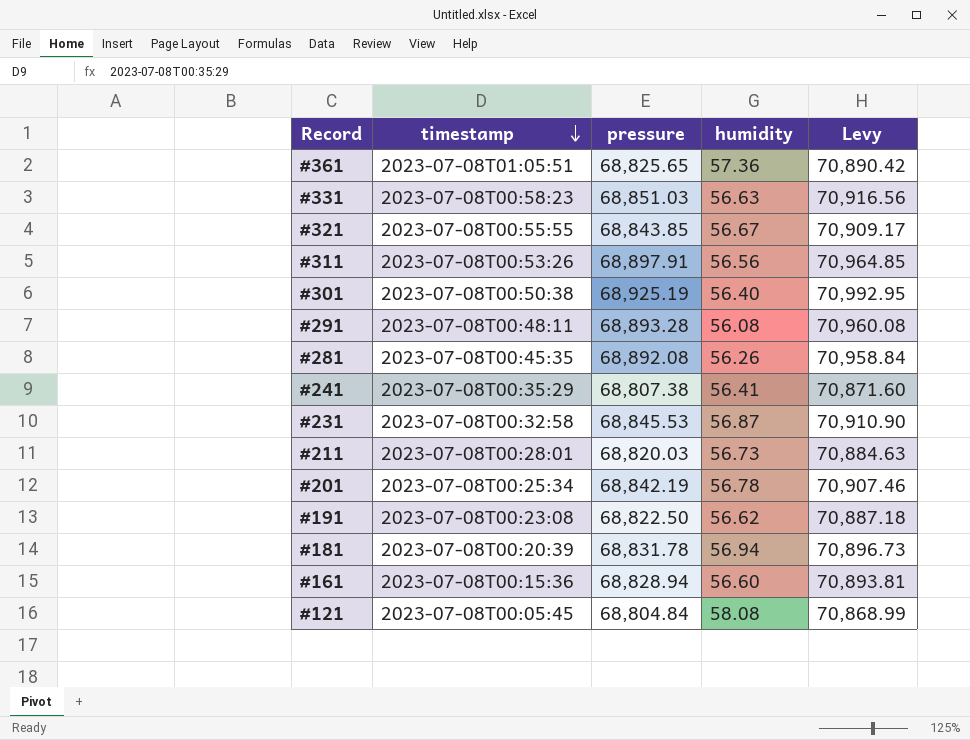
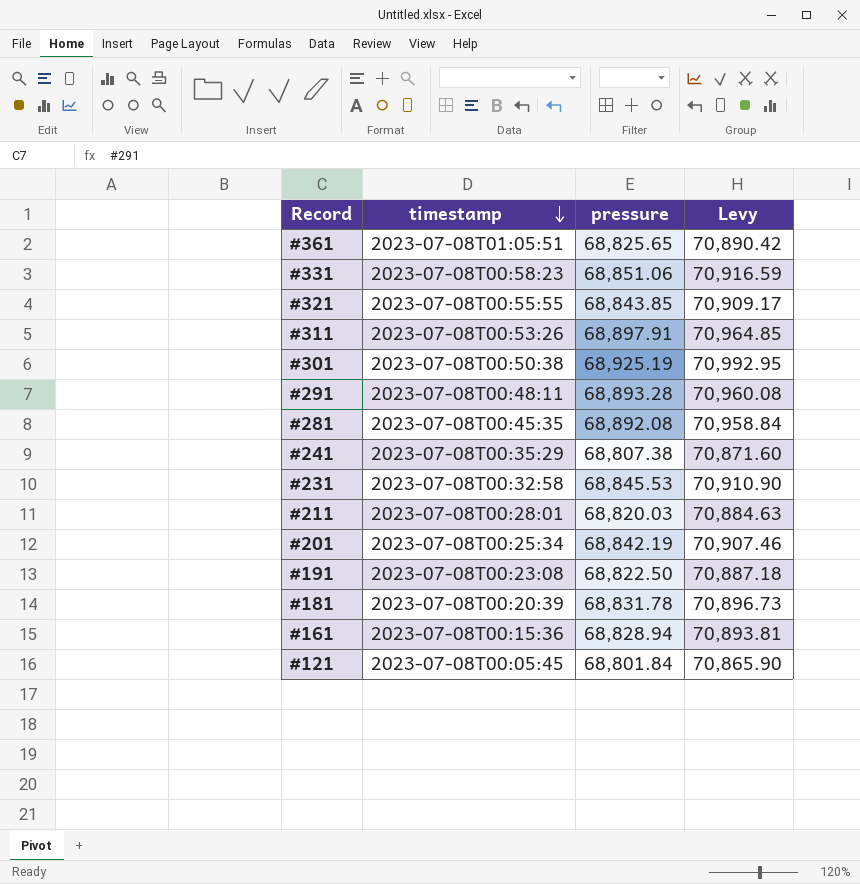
column humidity | position: 4 -> none
#331 | pressure: 68,851.03 -> 68,851.06
#331 | Levy: 70,916.56 -> 70,916.59
#121 | pressure: 68,804.84 -> 68,801.84
#121 | Levy: 70,868.99 -> 70,865.90

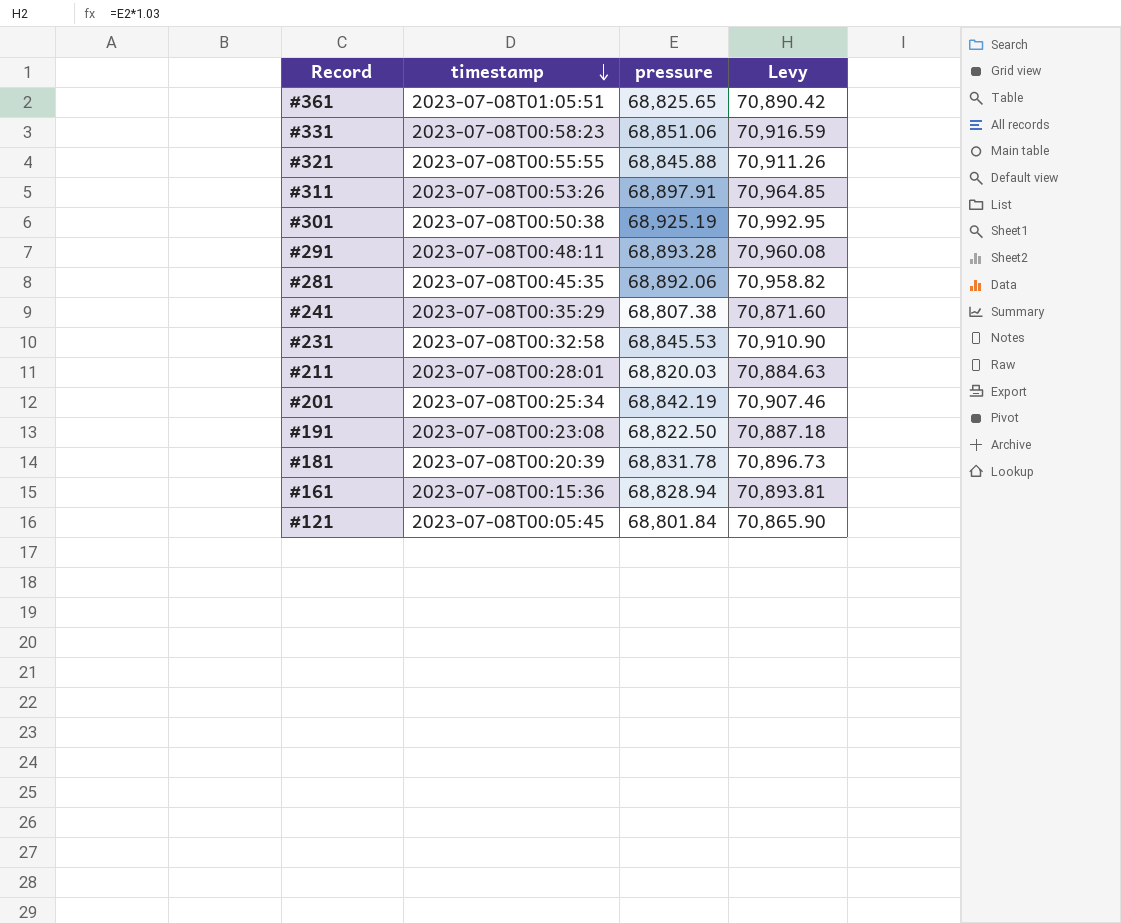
#321 | pressure: 68,843.85 -> 68,845.88
#321 | Levy: 70,909.17 -> 70,911.26
#281 | pressure: 68,892.08 -> 68,892.06
#281 | Levy: 70,958.84 -> 70,958.82

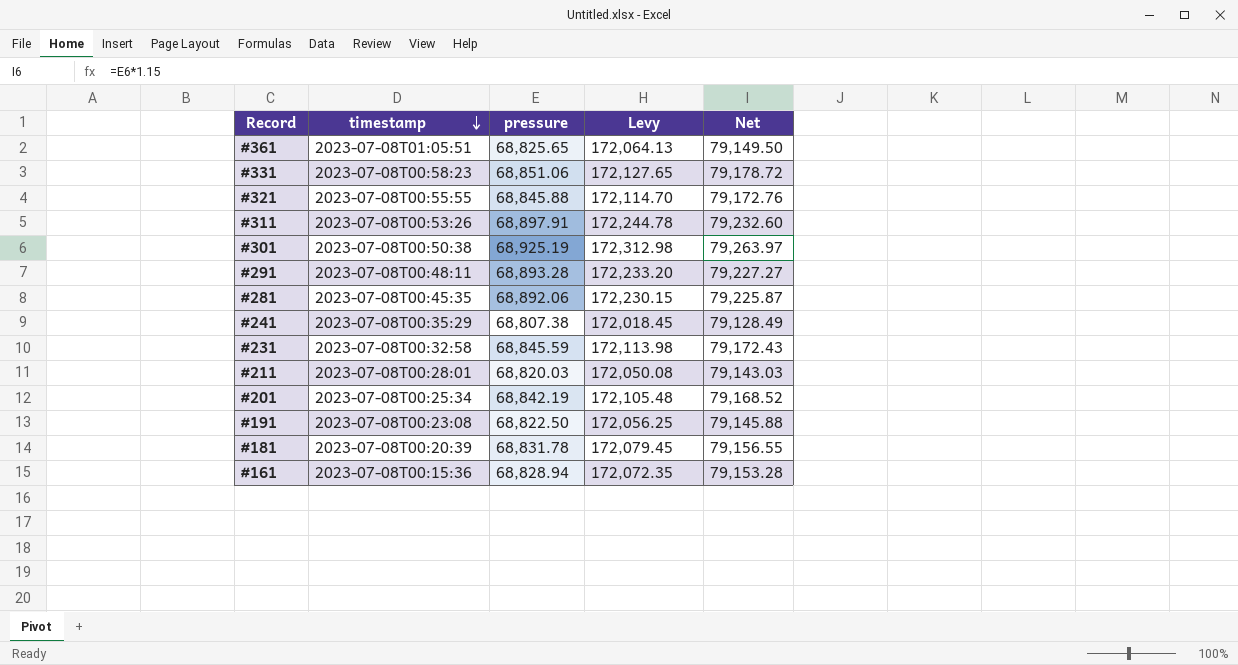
column Levy | formula: [pressure] * 1.03 -> [pressure] * 2.5
column Net | formula: none -> [pressure] * 1.15
row #121: 2023-07-08T00:05:45 | 68,801.84 | 70,865.90 -> none
#231 | pressure: 68,845.53 -> 68,845.59

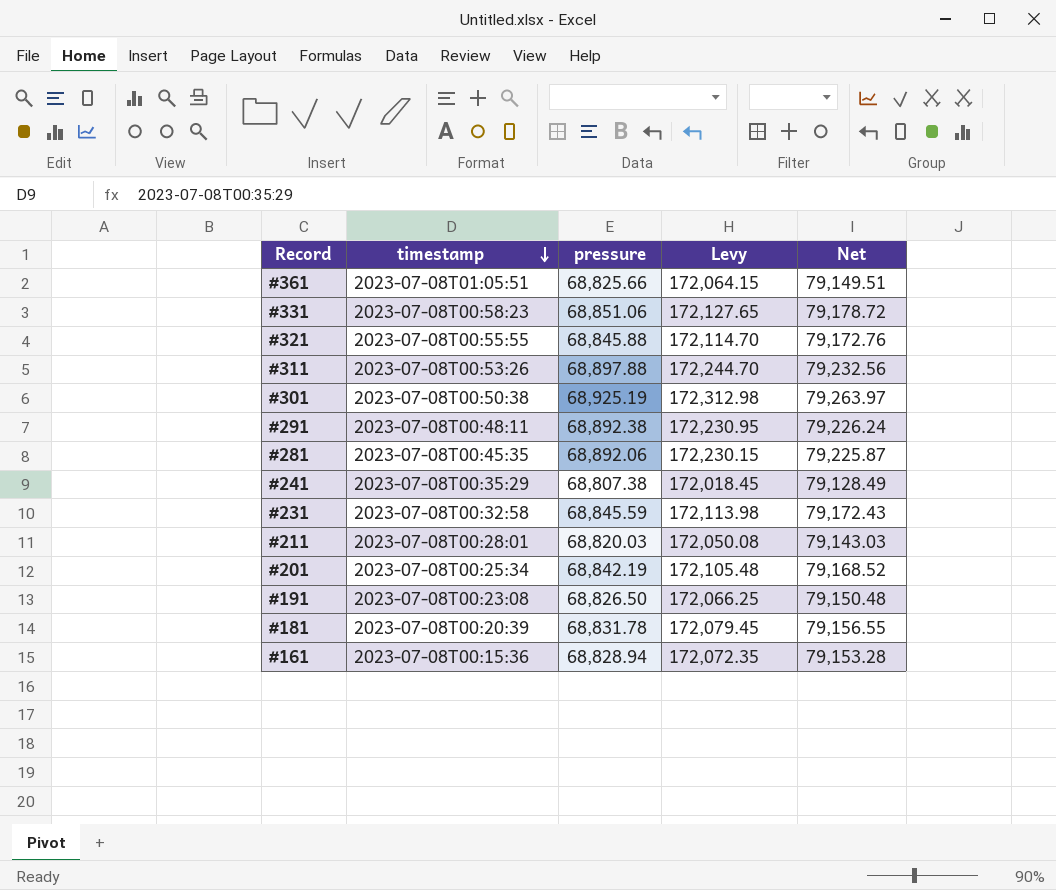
#361 | pressure: 68,825.65 -> 68,825.66
#361 | Levy: 172,064.13 -> 172,064.15
#361 | Net: 79,149.50 -> 79,149.51
#311 | pressure: 68,897.91 -> 68,897.88
#311 | Levy: 172,244.78 -> 172,244.70
#311 | Net: 79,232.60 -> 79,232.56
#291 | pressure: 68,893.28 -> 68,892.38
#291 | Levy: 172,233.20 -> 172,230.95
#291 | Net: 79,227.27 -> 79,226.24
#191 | pressure: 68,822.50 -> 68,826.50
#191 | Levy: 172,056.25 -> 172,066.25
#191 | Net: 79,145.88 -> 79,150.48

